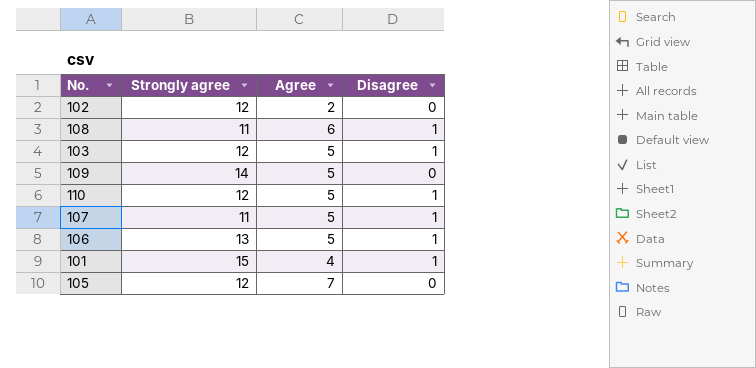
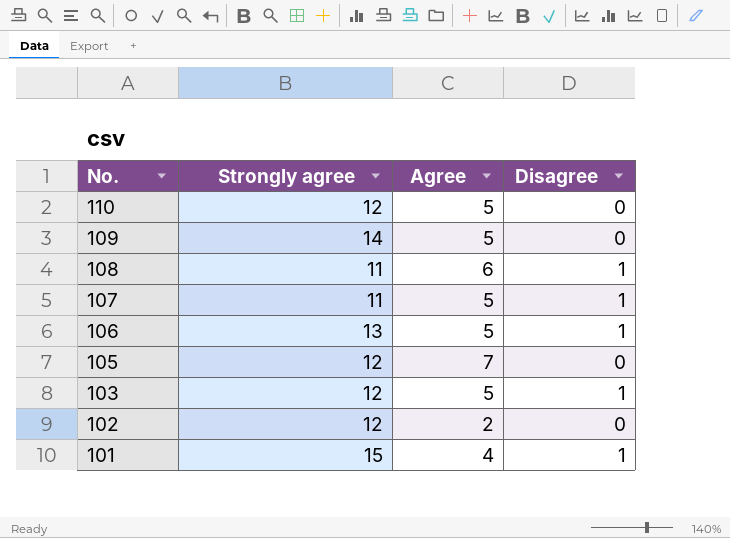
row order: none -> No. descending
110 | Disagree: 1 -> 0

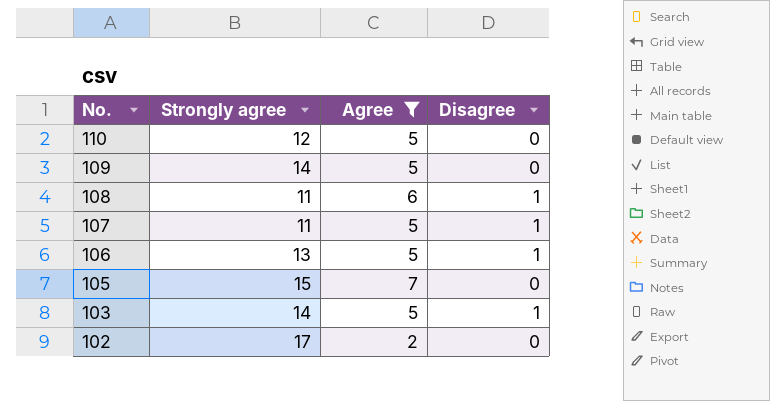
filter: none -> Agree != 4
105 | Strongly agree: 12 -> 15
103 | Strongly agree: 12 -> 14
102 | Strongly agree: 12 -> 17

